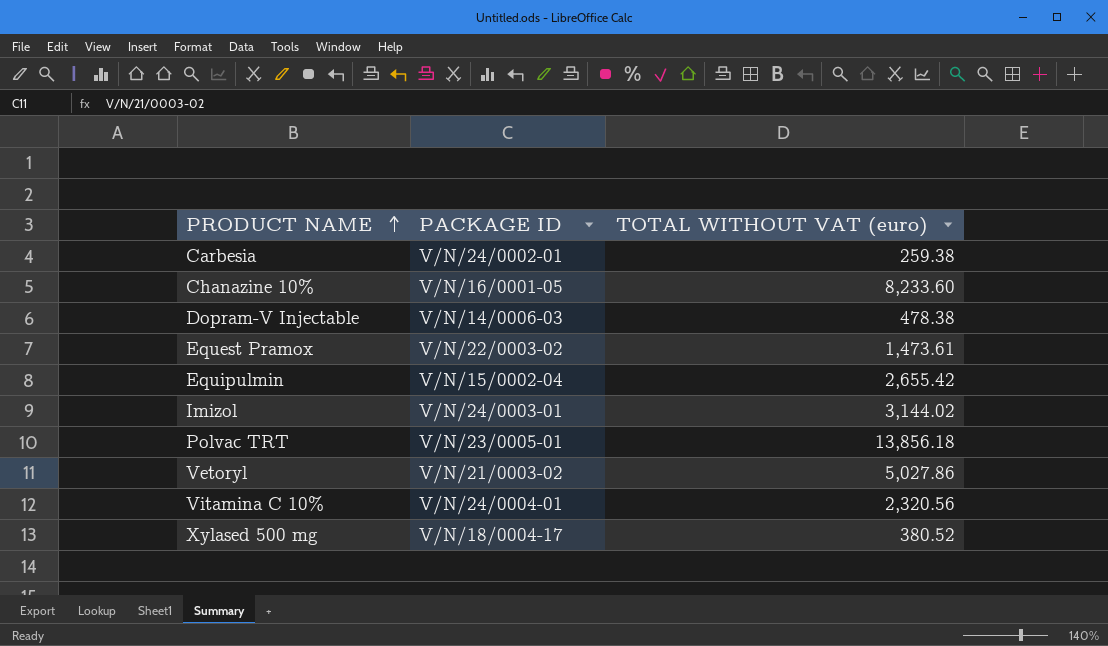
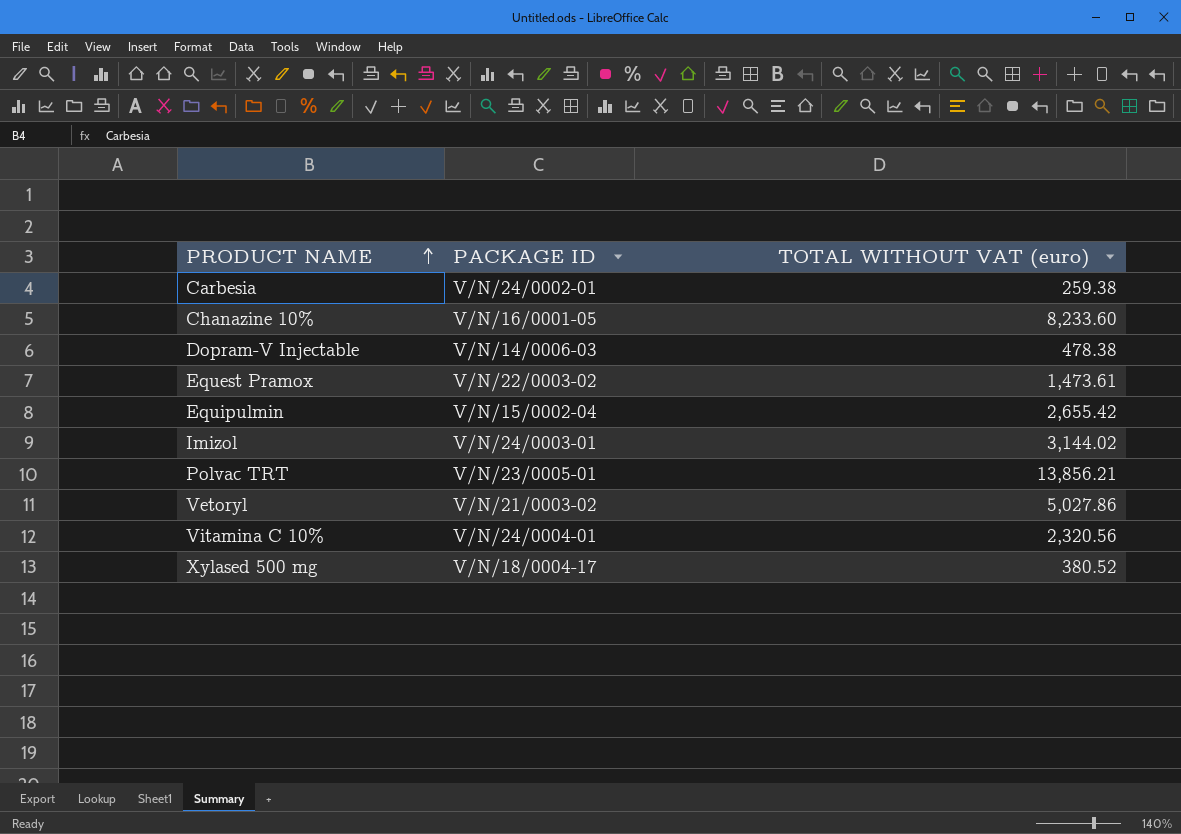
Polvac TRT | TOTAL WITHOUT VAT (euro): 13,856.18 -> 13,856.21

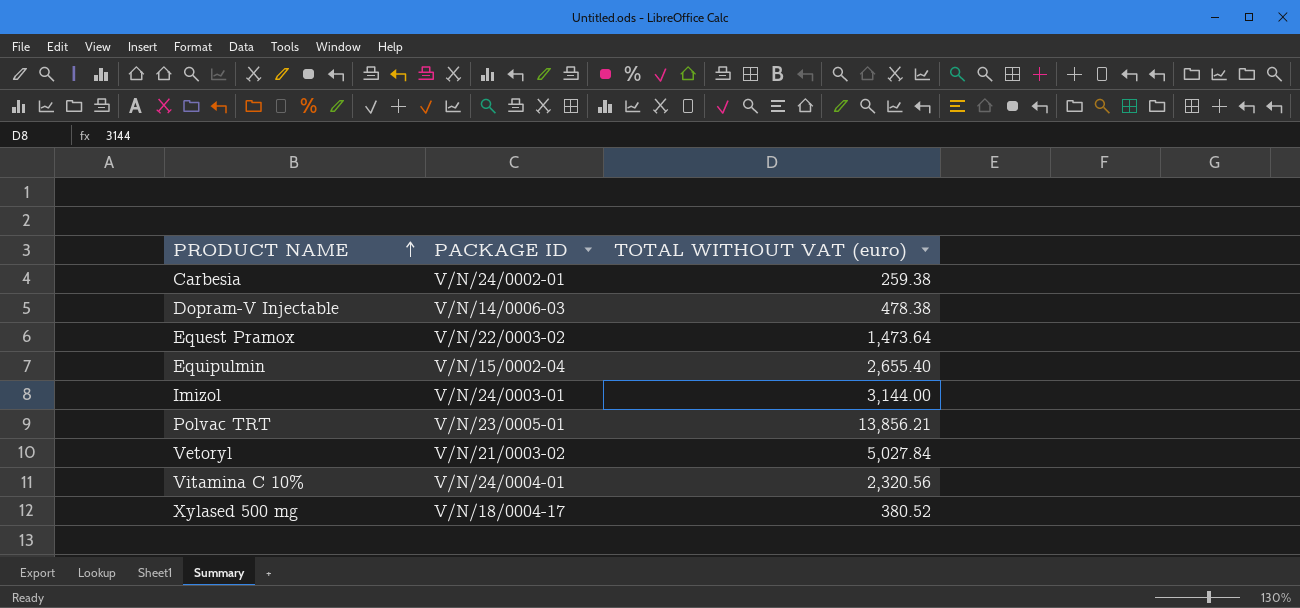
row Chanazine 10%: V/N/16/0001-05 | 8,233.60 -> none
Equest Pramox | TOTAL WITHOUT VAT (euro): 1,473.61 -> 1,473.64
Equipulmin | TOTAL WITHOUT VAT (euro): 2,655.42 -> 2,655.40
Imizol | TOTAL WITHOUT VAT (euro): 3,144.02 -> 3,144.00
Vetoryl | TOTAL WITHOUT VAT (euro): 5,027.86 -> 5,027.84

